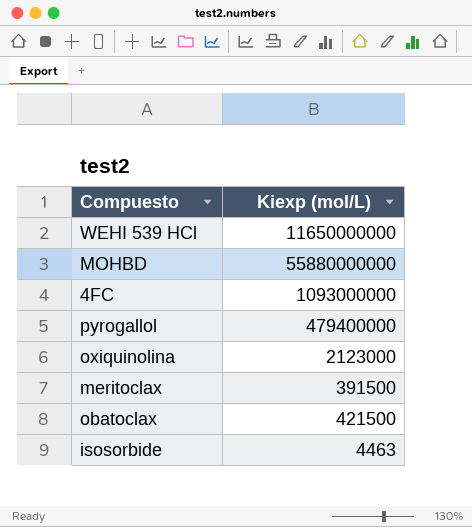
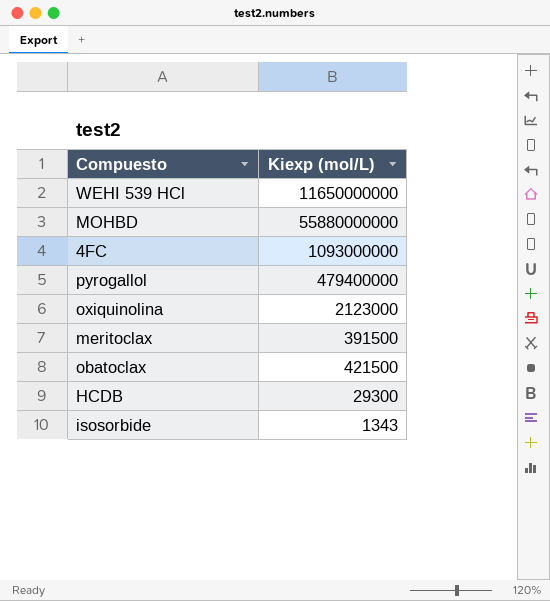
row HCDB: none -> 29300
isosorbide | Kiexp (mol/L): 4463 -> 1343

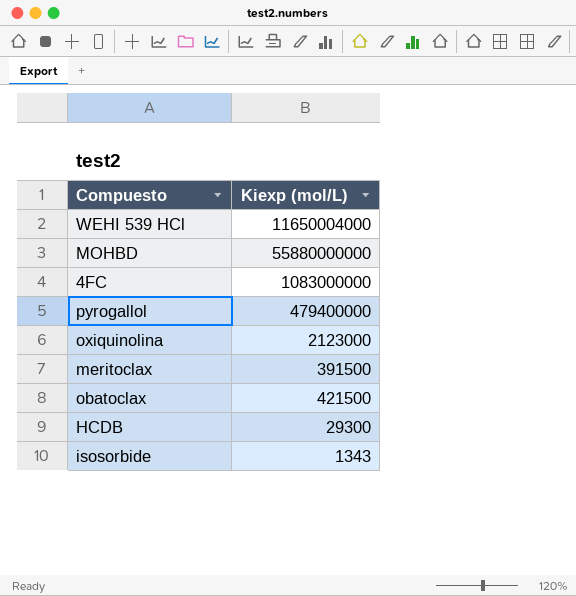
WEHI 539 HCl | Kiexp (mol/L): 11650000000 -> 11650004000
4FC | Kiexp (mol/L): 1093000000 -> 1083000000

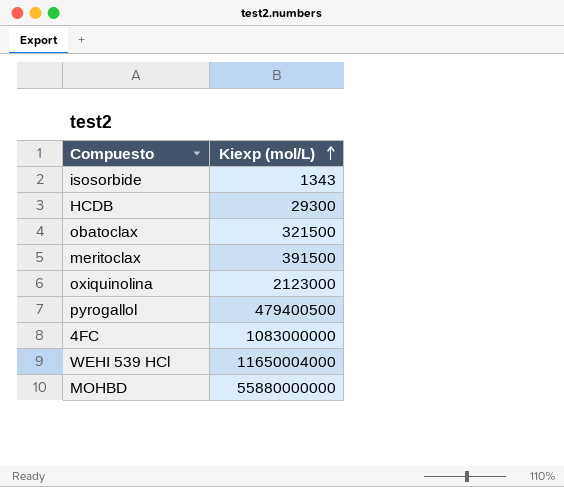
row order: none -> Kiexp (mol/L) ascending
obatoclax | Kiexp (mol/L): 421500 -> 321500
pyrogallol | Kiexp (mol/L): 479400000 -> 479400500

